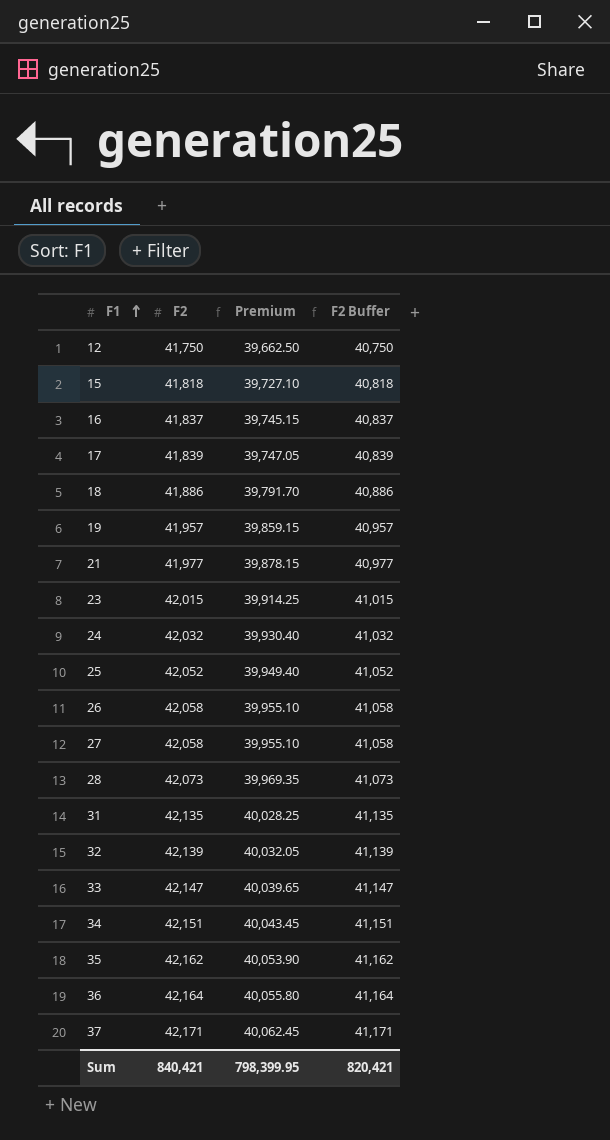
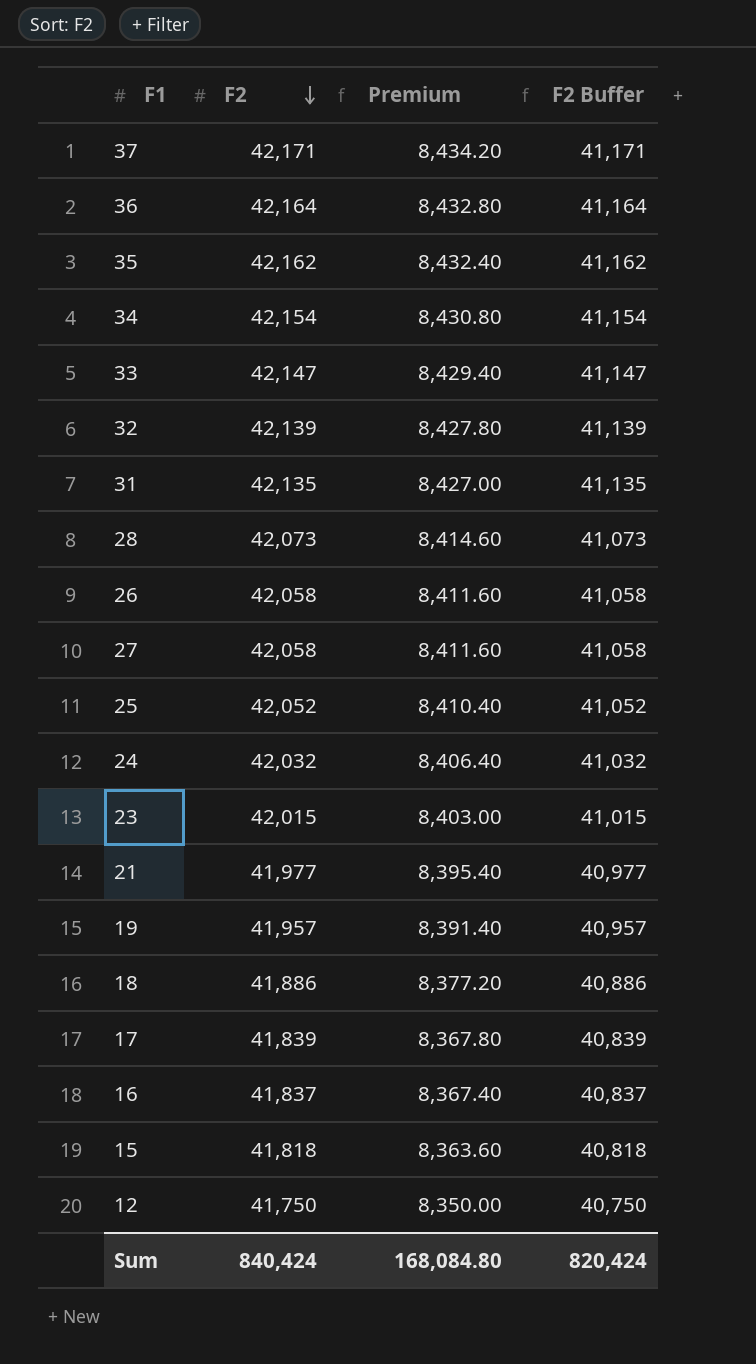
row order: F1 ascending -> F2 descending
column Premium | formula: [F2] * 0.95 -> [F2] * 0.2
34 | F2: 42,151 -> 42,154
34 | F2 Buffer: 41,151 -> 41,154
Sum | F2: 840,421 -> 840,424
Sum | Premium: 798,399.95 -> 168,084.80
Sum | F2 Buffer: 820,421 -> 820,424

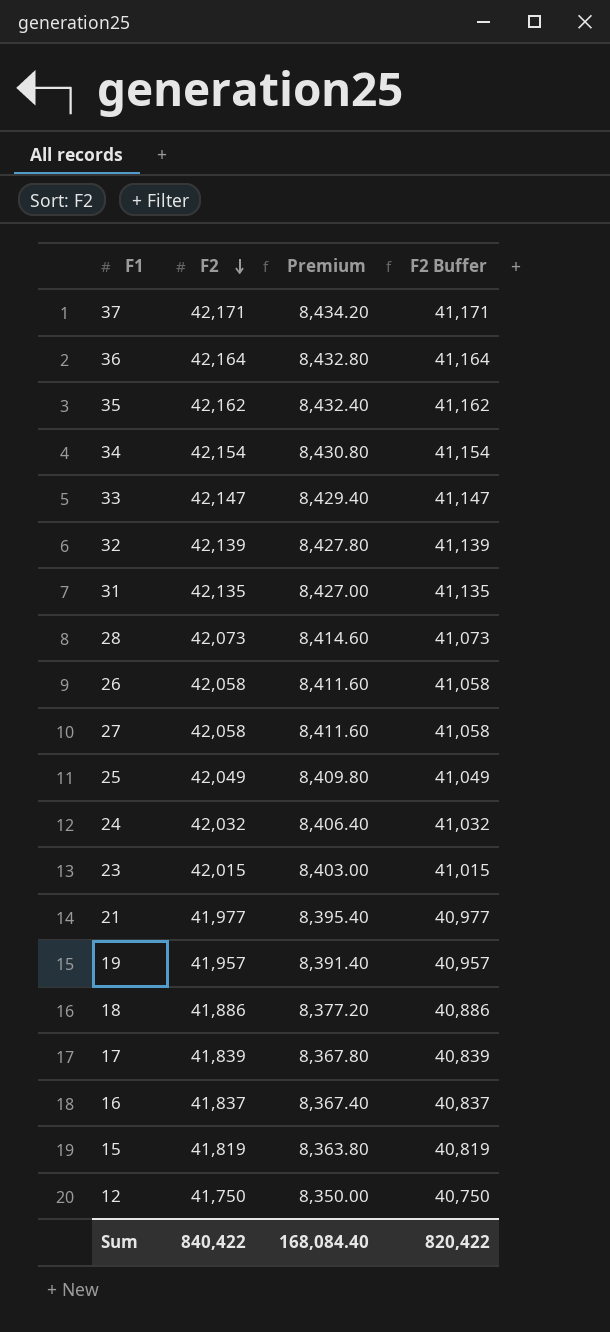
25 | F2: 42,052 -> 42,049
25 | Premium: 8,410.40 -> 8,409.80
25 | F2 Buffer: 41,052 -> 41,049
15 | F2: 41,818 -> 41,819
15 | Premium: 8,363.60 -> 8,363.80
15 | F2 Buffer: 40,818 -> 40,819
Sum | F2: 840,424 -> 840,422
Sum | Premium: 168,084.80 -> 168,084.40
Sum | F2 Buffer: 820,424 -> 820,422

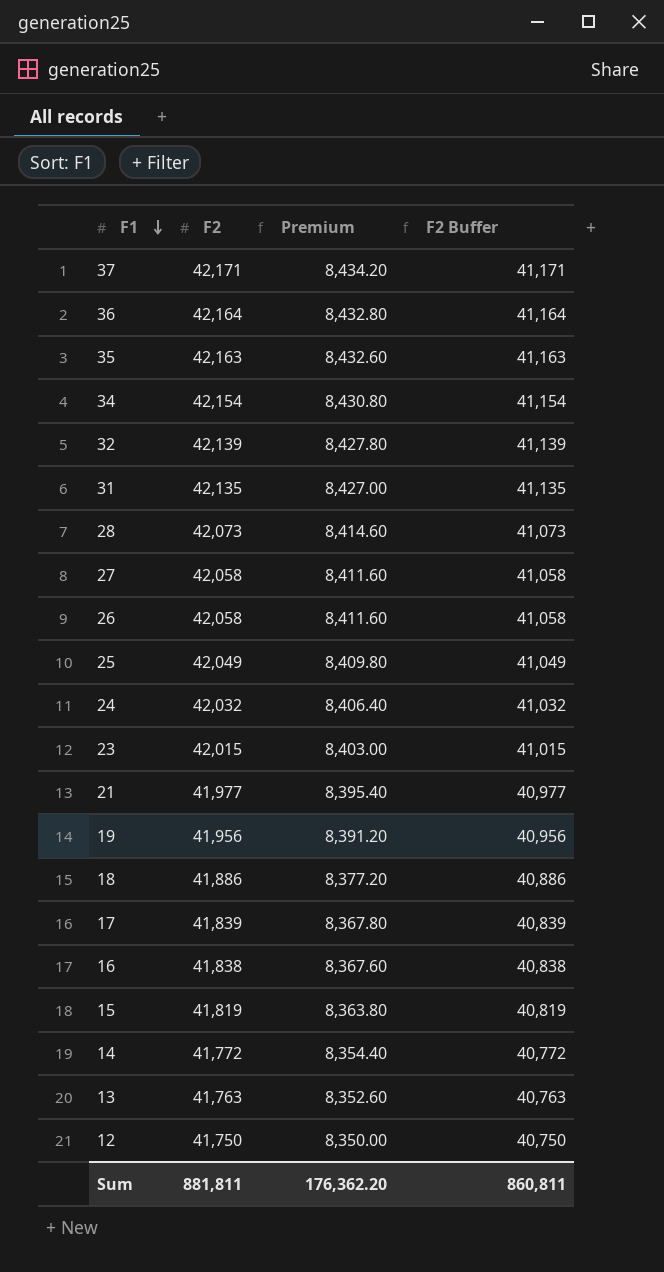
row order: F2 descending -> F1 descending
row 33: 42,147 | 8,429.40 | 41,147 -> none
35 | F2: 42,162 -> 42,163
35 | Premium: 8,432.40 -> 8,432.60
35 | F2 Buffer: 41,162 -> 41,163
19 | F2: 41,957 -> 41,956
19 | Premium: 8,391.40 -> 8,391.20
19 | F2 Buffer: 40,957 -> 40,956
16 | F2: 41,837 -> 41,838
16 | Premium: 8,367.40 -> 8,367.60
16 | F2 Buffer: 40,837 -> 40,838
row 14: none -> 41,772 | 8,354.40 | 40,772
row 13: none -> 41,763 | 8,352.60 | 40,763
Sum | F2: 840,422 -> 881,811
Sum | Premium: 168,084.40 -> 176,362.20
Sum | F2 Buffer: 820,422 -> 860,811

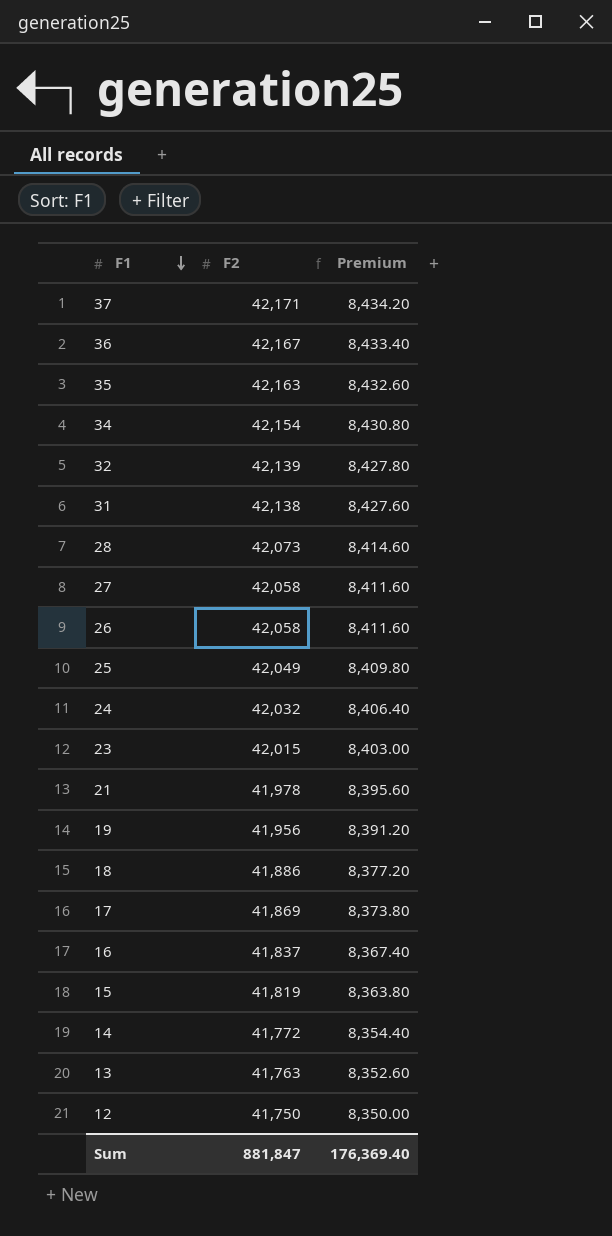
column F2 Buffer | formula: [F2] - 1000 -> none
36 | F2: 42,164 -> 42,167
36 | Premium: 8,432.80 -> 8,433.40
31 | F2: 42,135 -> 42,138
31 | Premium: 8,427.00 -> 8,427.60
21 | F2: 41,977 -> 41,978
21 | Premium: 8,395.40 -> 8,395.60
17 | F2: 41,839 -> 41,869
17 | Premium: 8,367.80 -> 8,373.80
16 | F2: 41,838 -> 41,837
16 | Premium: 8,367.60 -> 8,367.40
Sum | F2: 881,811 -> 881,847
Sum | Premium: 176,362.20 -> 176,369.40

